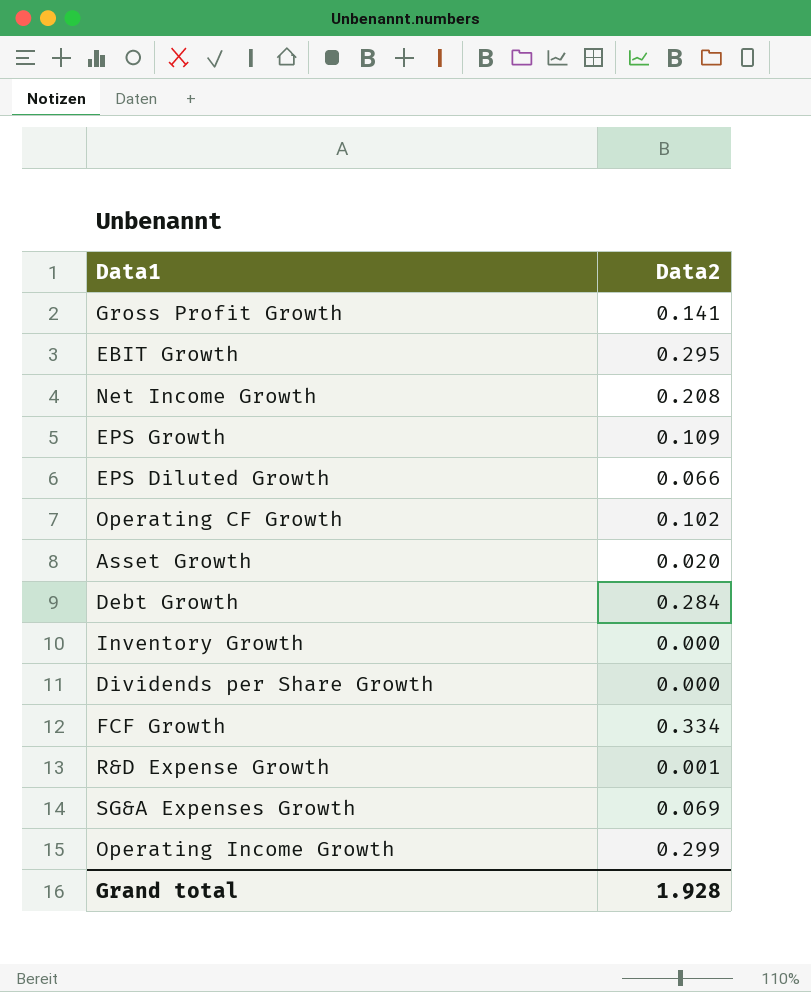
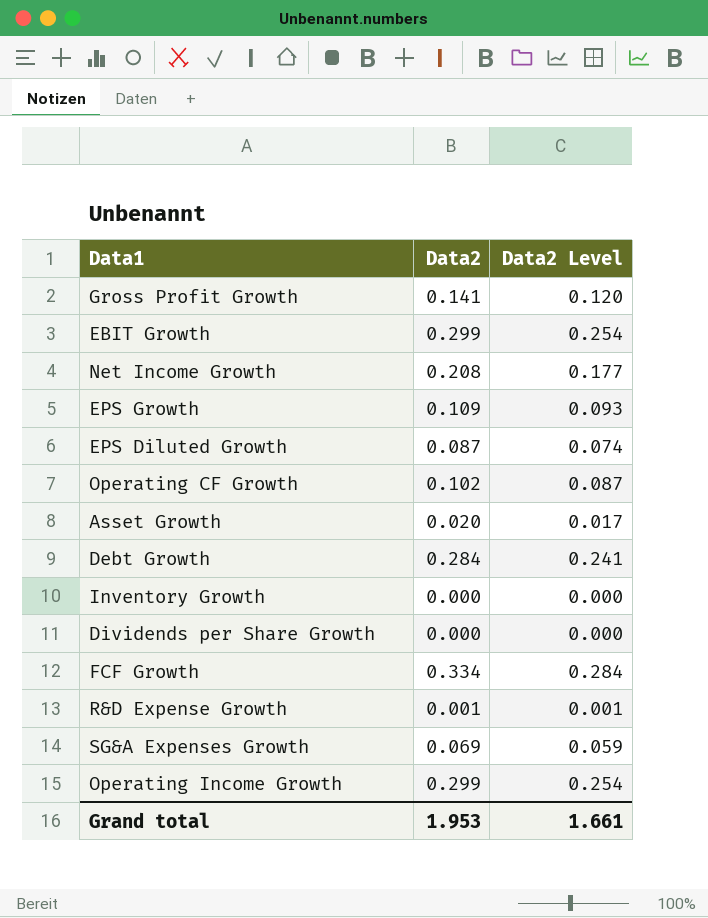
column Data2 Level | formula: none -> [Data2] * 0.85
EBIT Growth | Data2: 0.295 -> 0.299
EPS Diluted Growth | Data2: 0.066 -> 0.087
Grand total | Data2: 1.928 -> 1.953

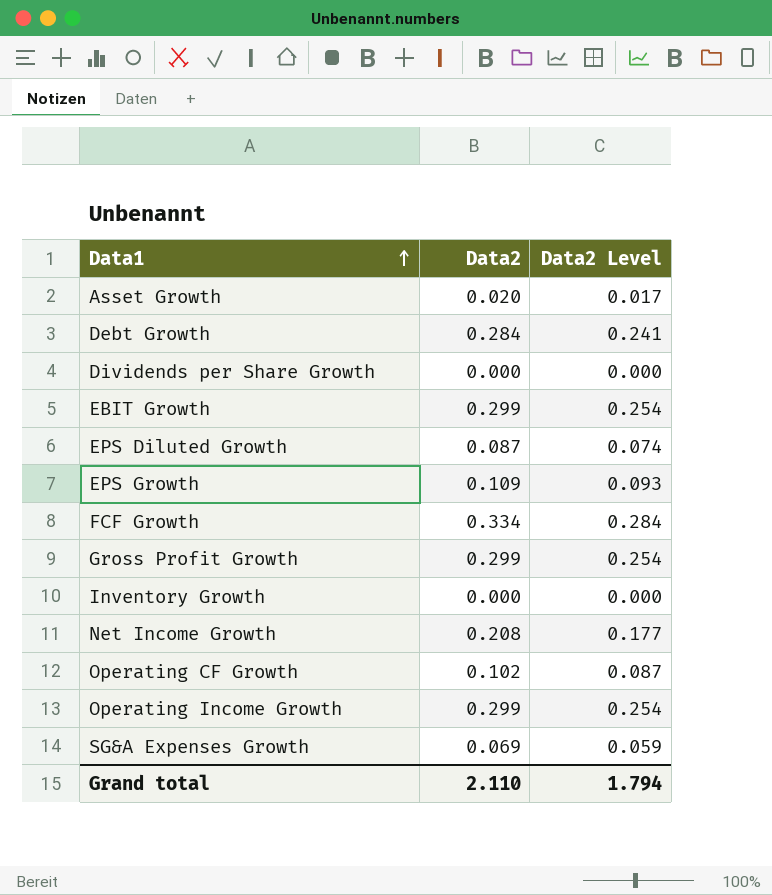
row order: none -> Data1 ascending
row R&D Expense Growth: 0.001 | 0.001 -> none
Gross Profit Growth | Data2: 0.141 -> 0.299
Gross Profit Growth | Data2 Level: 0.120 -> 0.254
Grand total | Data2: 1.953 -> 2.110
Grand total | Data2 Level: 1.661 -> 1.794

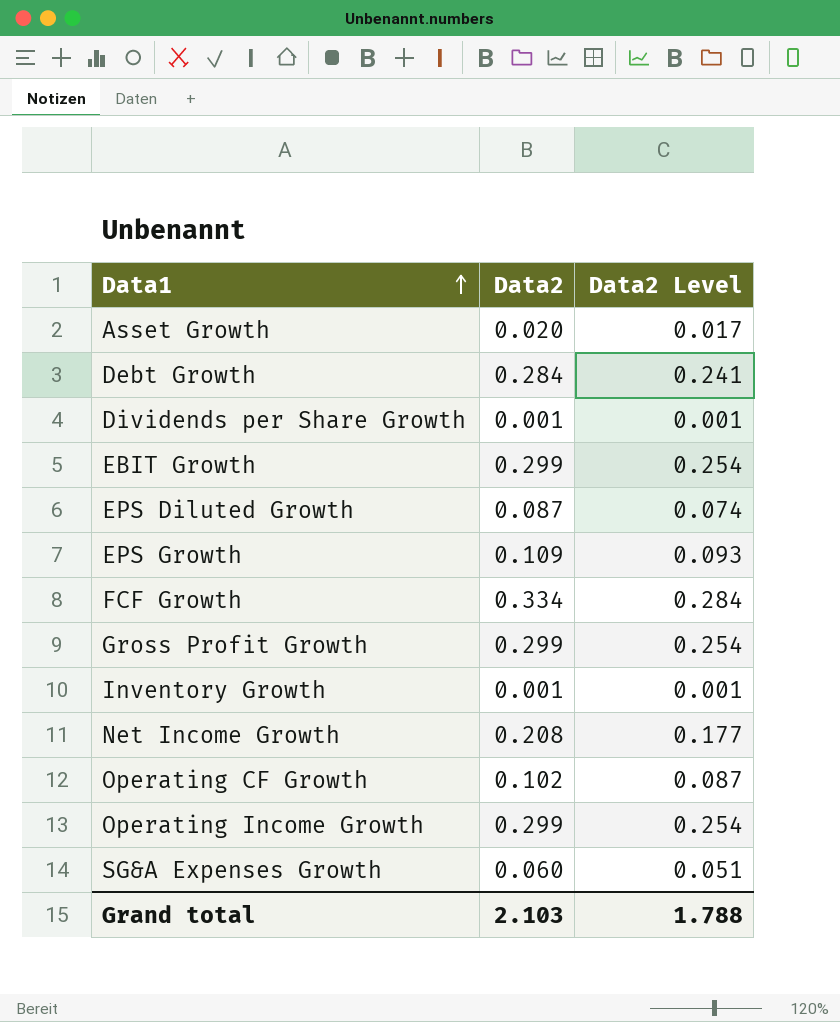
Dividends per Share Growth | Data2: 0.000 -> 0.001
Dividends per Share Growth | Data2 Level: 0.000 -> 0.001
Inventory Growth | Data2: 0.000 -> 0.001
Inventory Growth | Data2 Level: 0.000 -> 0.001
SG&A Expenses Growth | Data2: 0.069 -> 0.060
SG&A Expenses Growth | Data2 Level: 0.059 -> 0.051
Grand total | Data2: 2.110 -> 2.103
Grand total | Data2 Level: 1.794 -> 1.788

